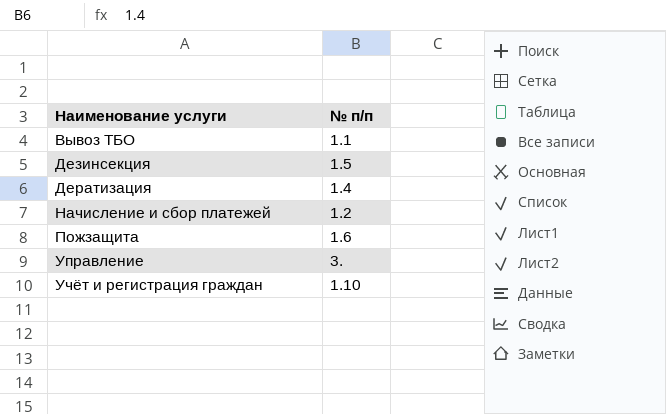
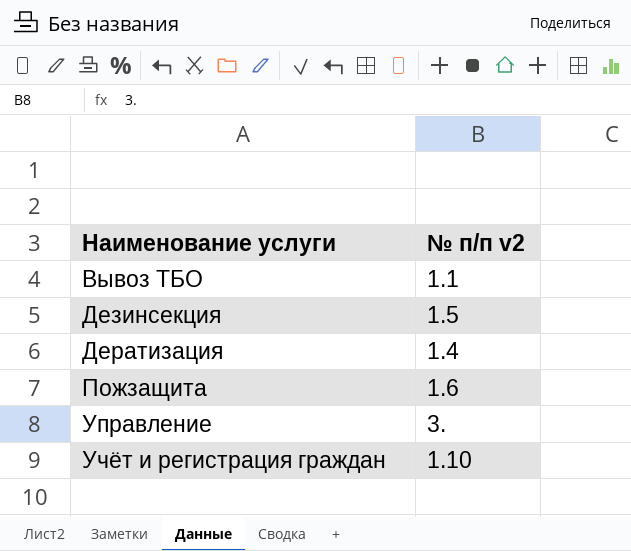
column name: № п/п -> № п/п v2
row Начисление и сбор платежей: 1.2 -> none

